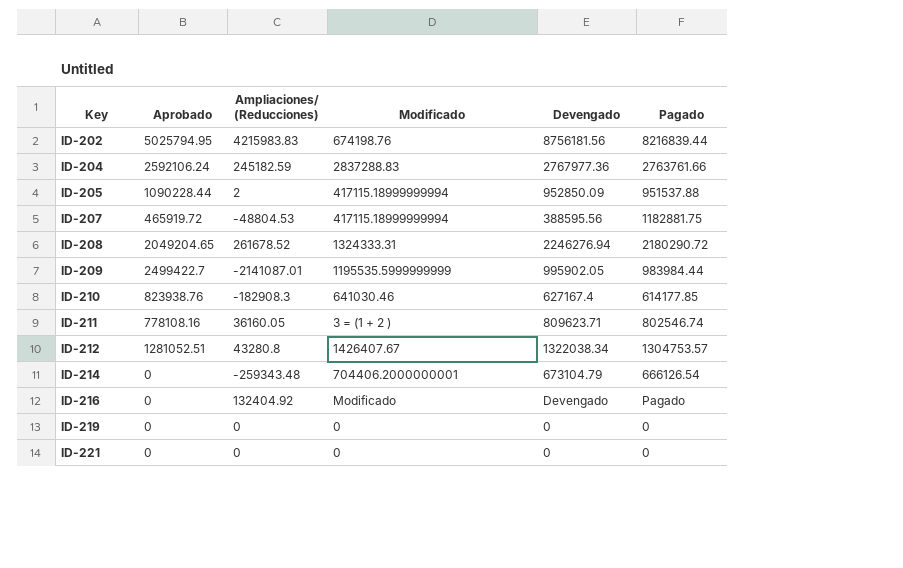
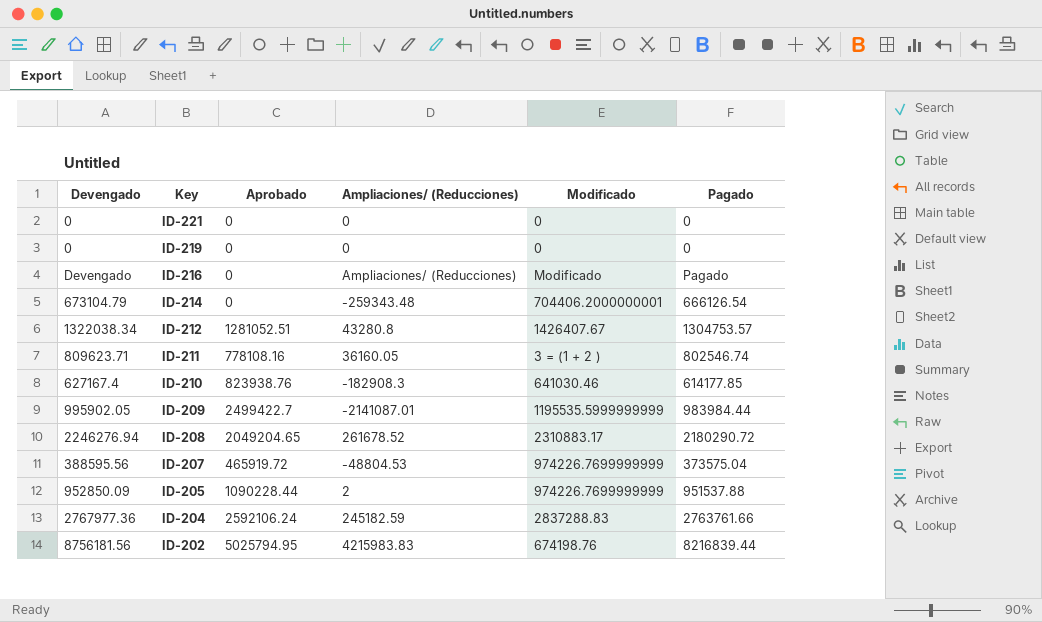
row order: Key ascending -> Key descending
column Devengado | position: 5 -> 1
ID-216 | Ampliaciones/ (Reducciones): 132404.92 -> Ampliaciones/ (Reducciones)
ID-208 | Modificado: 1324333.31 -> 2310883.17
ID-207 | Modificado: 417115.18999999994 -> 974226.7699999999
ID-207 | Pagado: 1182881.75 -> 373575.04
ID-205 | Modificado: 417115.18999999994 -> 974226.7699999999

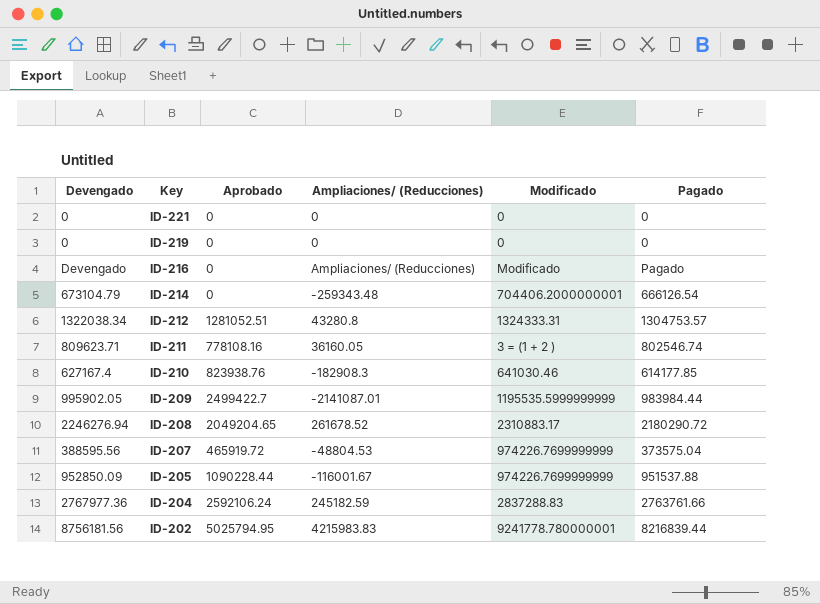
ID-212 | Modificado: 1426407.67 -> 1324333.31
ID-205 | Ampliaciones/ (Reducciones): 2 -> -116001.67
ID-202 | Modificado: 674198.76 -> 9241778.780000001

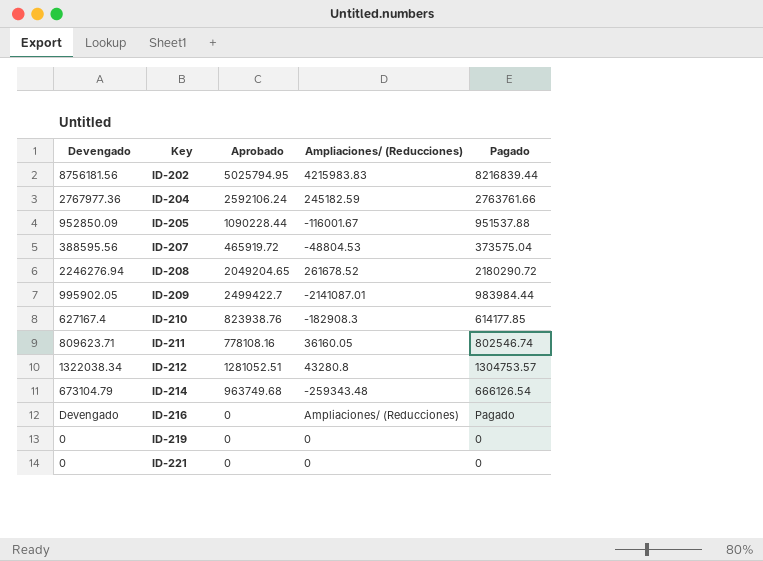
row order: Key descending -> Key ascending
column Modificado | position: 5 -> none
ID-214 | Aprobado: 0 -> 963749.68

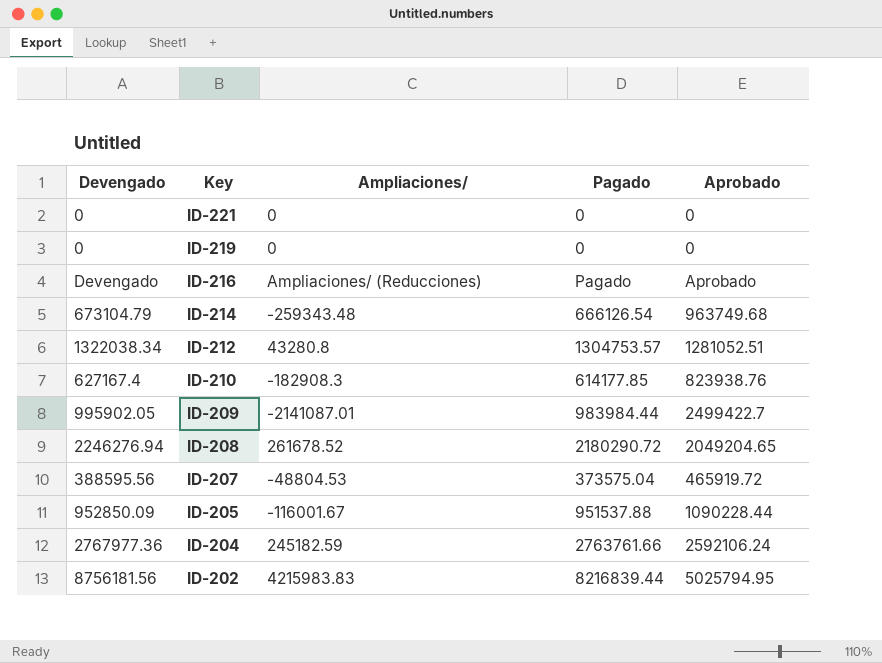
row order: Key ascending -> Key descending
column name: Ampliaciones/ (Reducciones) -> Ampliaciones/
column Aprobado | position: 3 -> 5
row ID-211: 809623.71 | 778108.16 | 36160.05 | 802546.74 -> none
ID-216 | Aprobado: 0 -> Aprobado

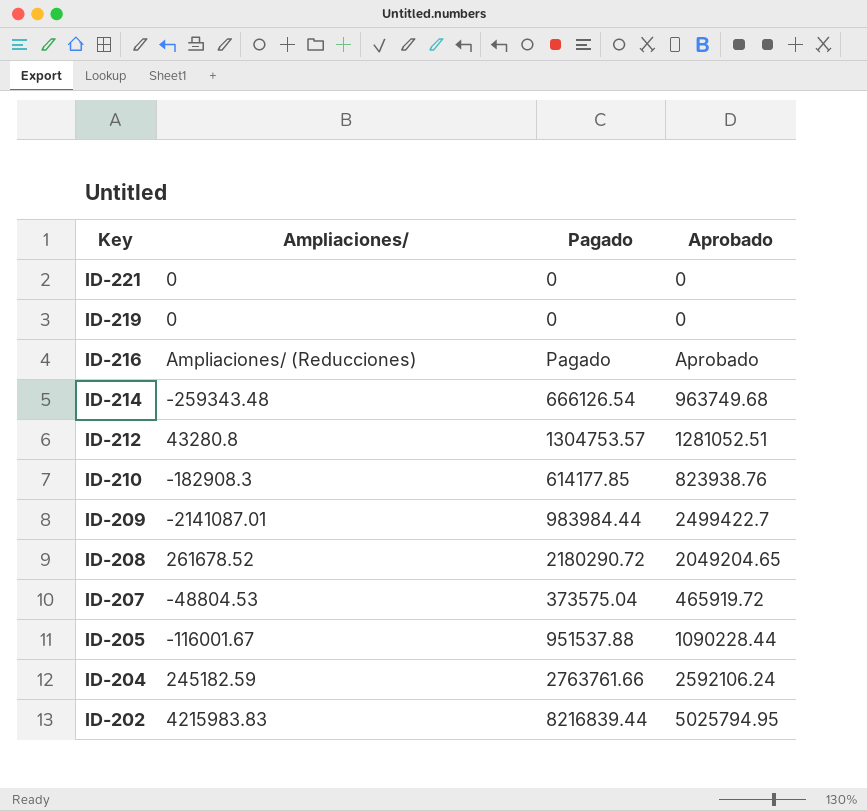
column Devengado | position: 1 -> none

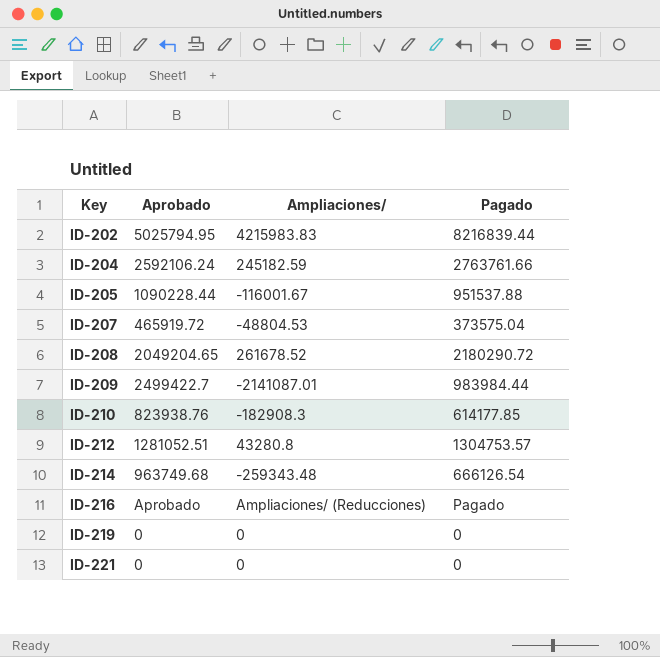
row order: Key descending -> Key ascending
column Aprobado | position: 4 -> 2

